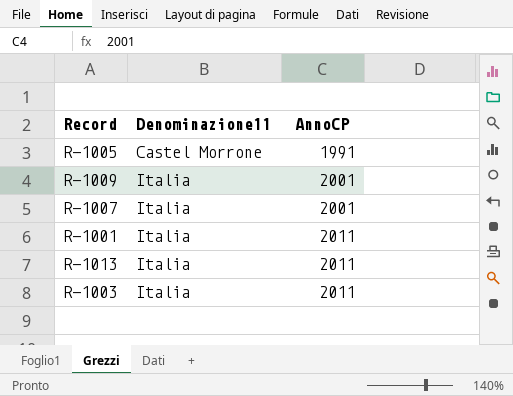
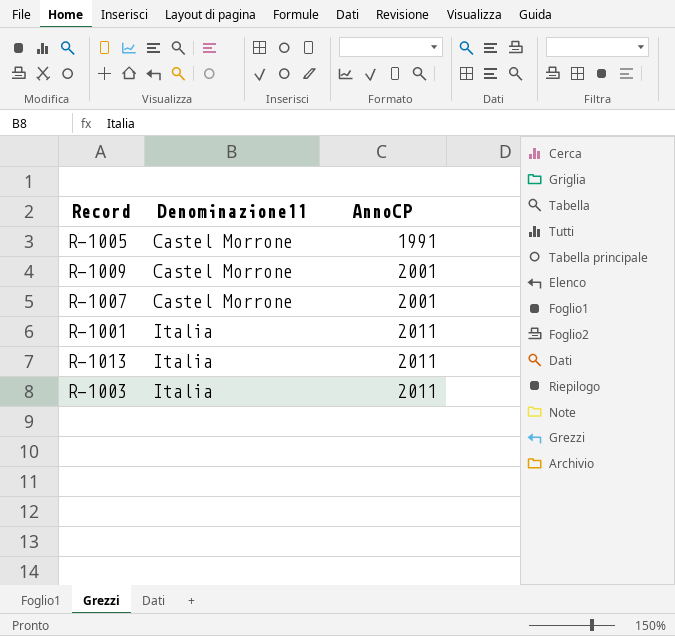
R-1009 | Denominazione11: Italia -> Castel Morrone
R-1007 | Denominazione11: Italia -> Castel Morrone

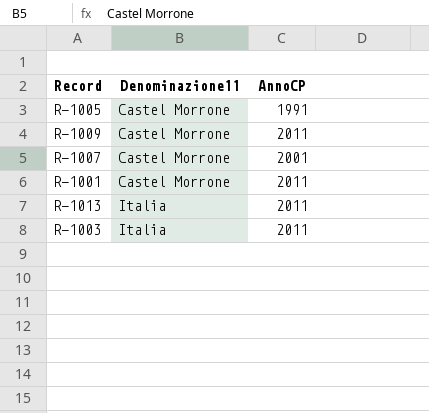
R-1009 | AnnoCP: 2001 -> 2011
R-1001 | Denominazione11: Italia -> Castel Morrone

